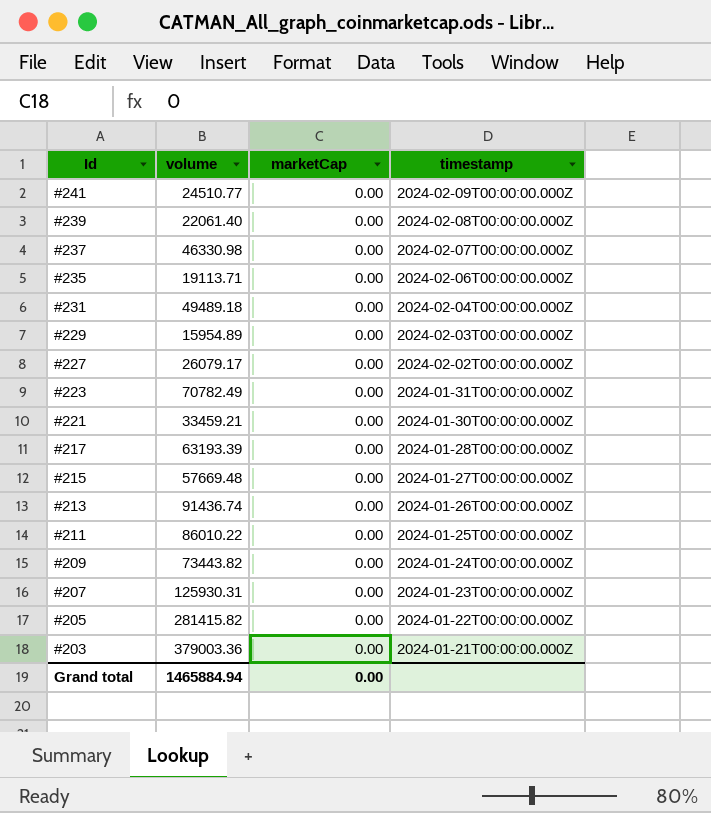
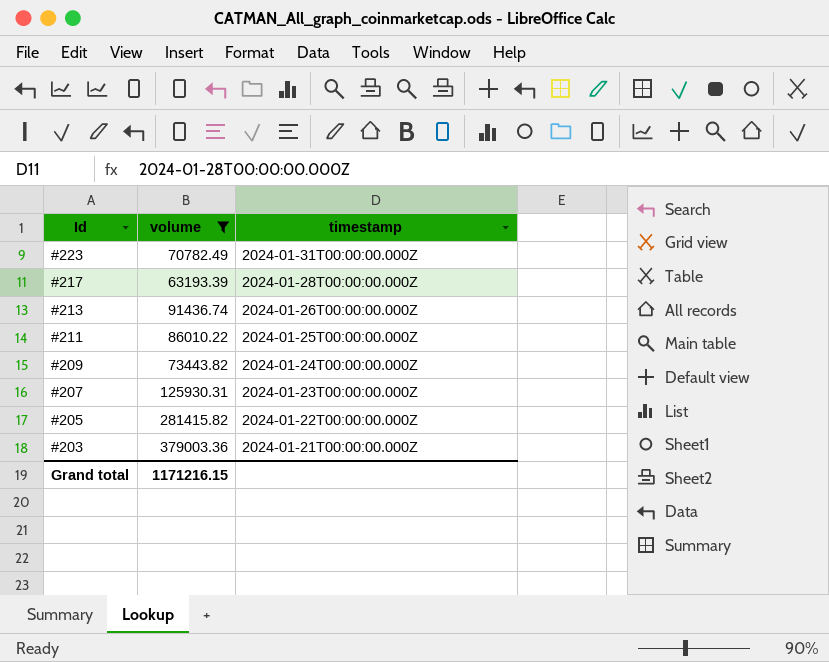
filter: none -> volume >= 63193.39
column marketCap | position: 3 -> none
Grand total | volume: 1465884.94 -> 1171216.15

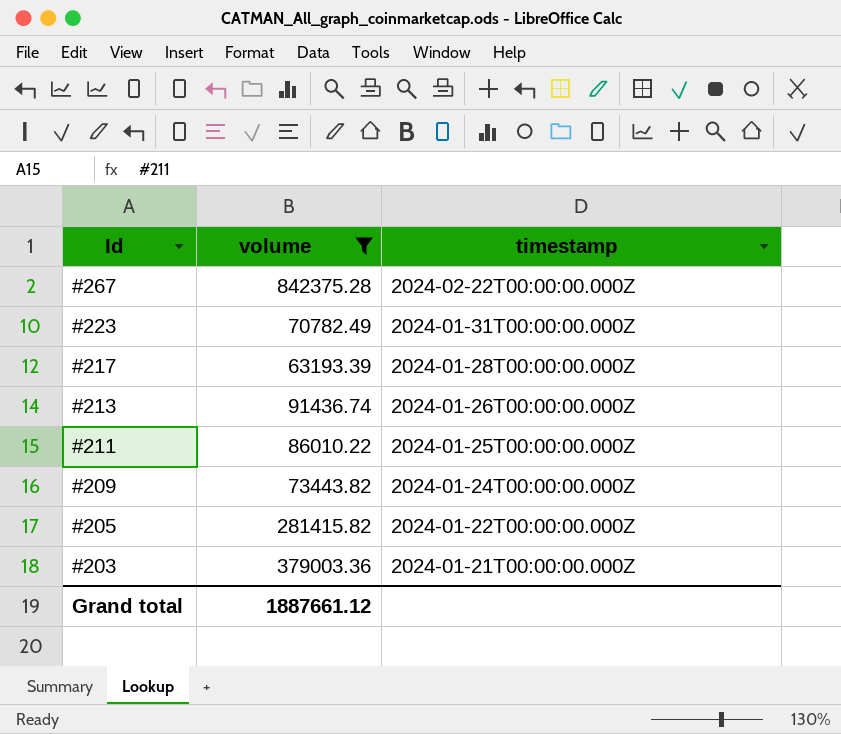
row #207: 125930.31 | 2024-01-23T00:00:00.000Z -> none
row #267: none -> 842375.28 | 2024-02-22T00:00:00.000Z
Grand total | volume: 1171216.15 -> 1887661.12

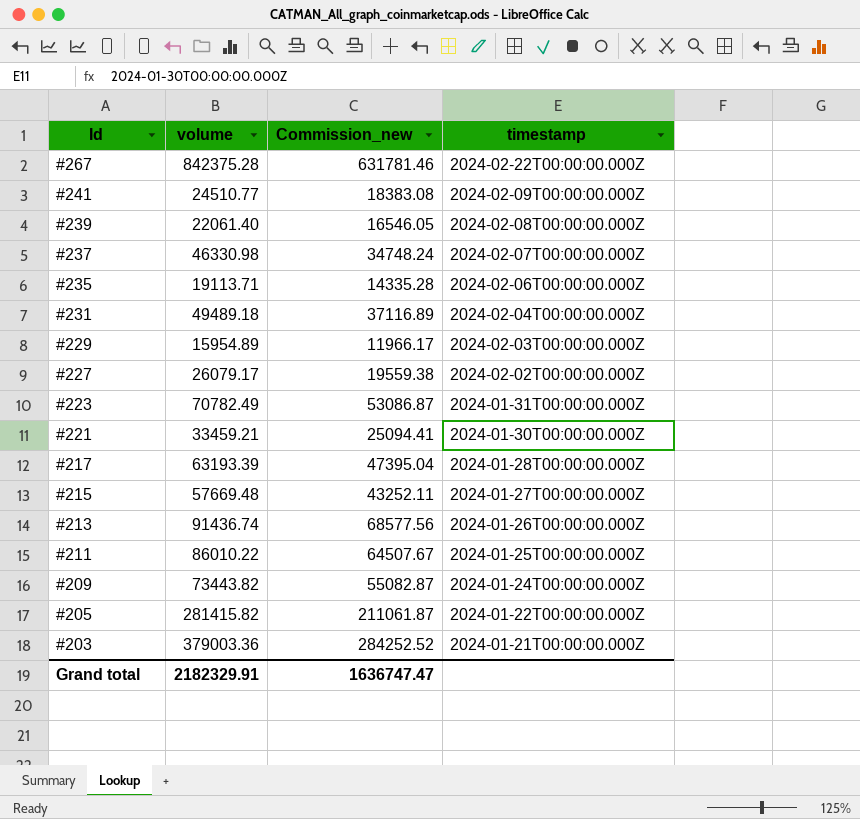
filter: volume >= 63193.39 -> none
column Commission_new | formula: none -> [volume] * 0.75
Grand total | volume: 1887661.12 -> 2182329.91

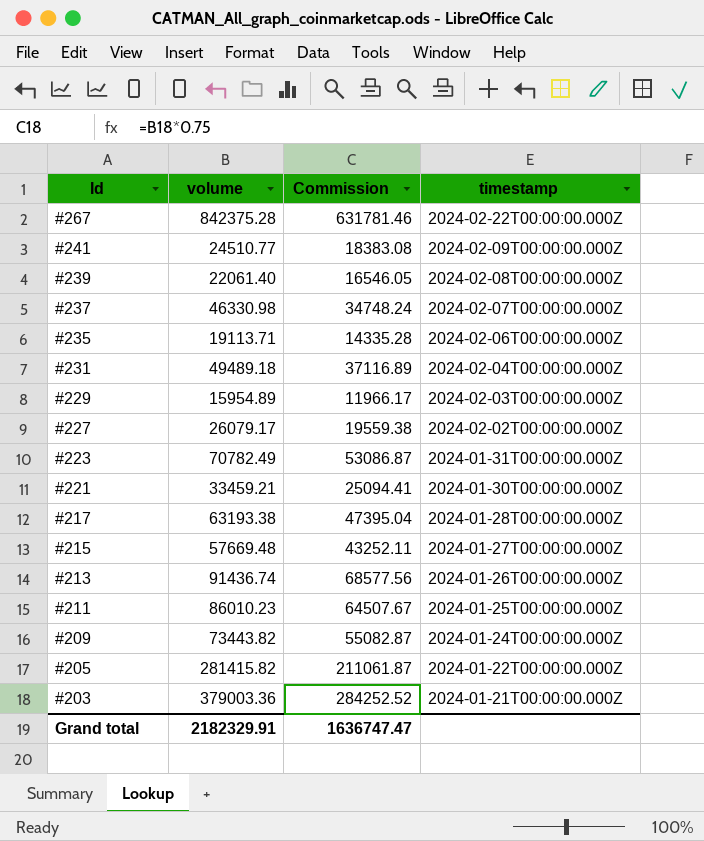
column name: Commission_new -> Commission
#217 | volume: 63193.39 -> 63193.38
#211 | volume: 86010.22 -> 86010.23

